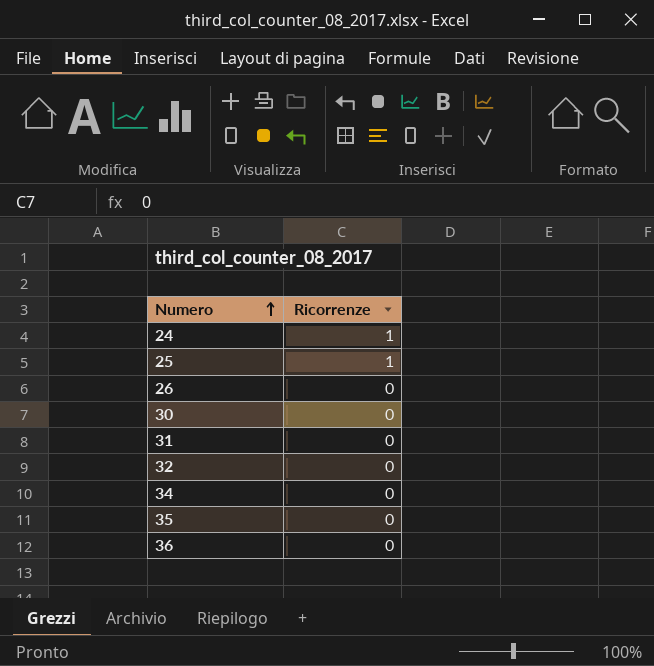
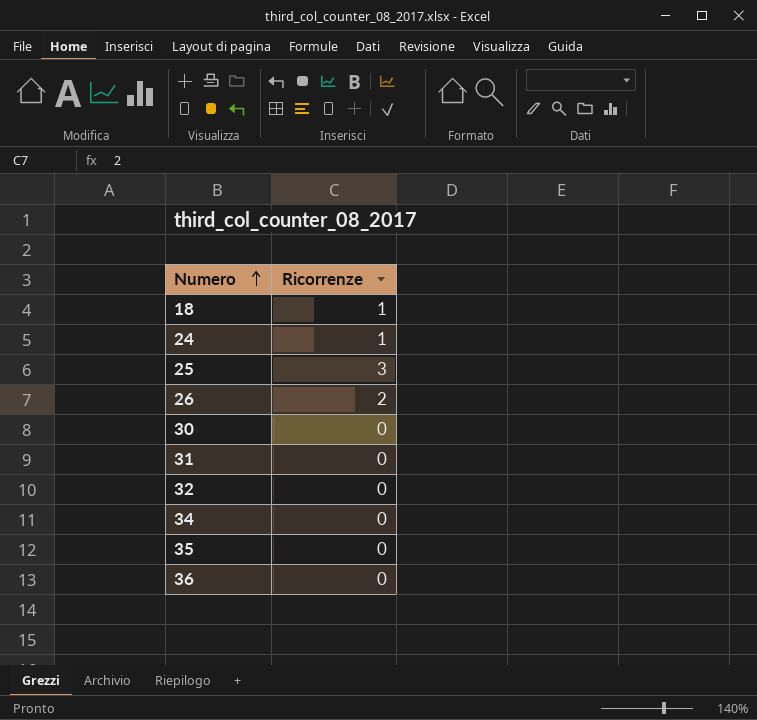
row 18: none -> 1
25 | Ricorrenze: 1 -> 3
26 | Ricorrenze: 0 -> 2

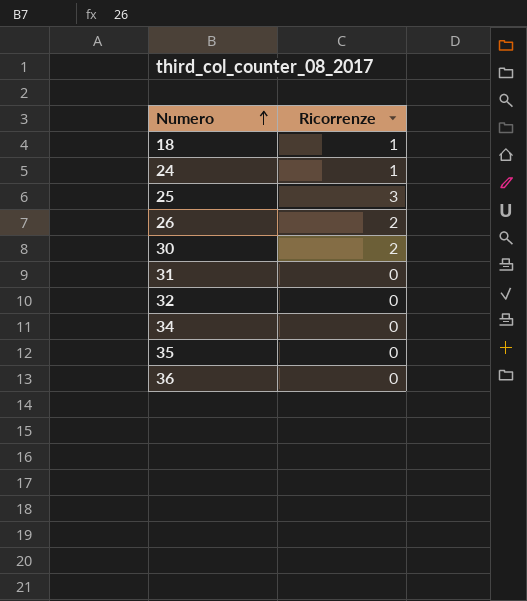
30 | Ricorrenze: 0 -> 2

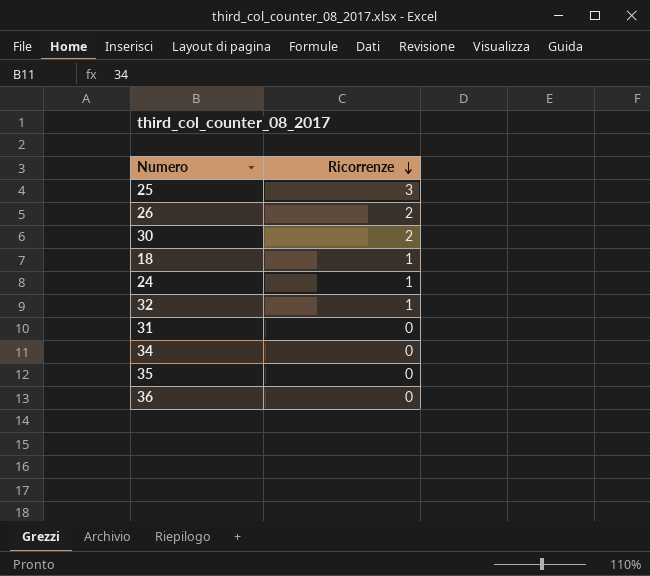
row order: Numero ascending -> Ricorrenze descending
32 | Ricorrenze: 0 -> 1

